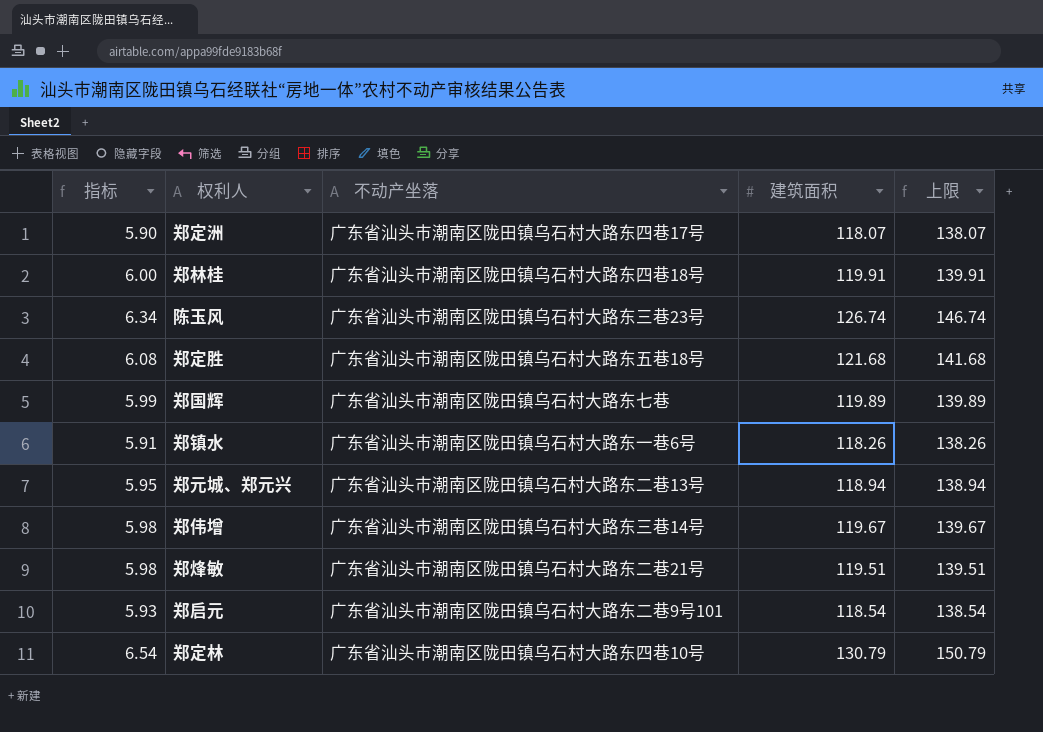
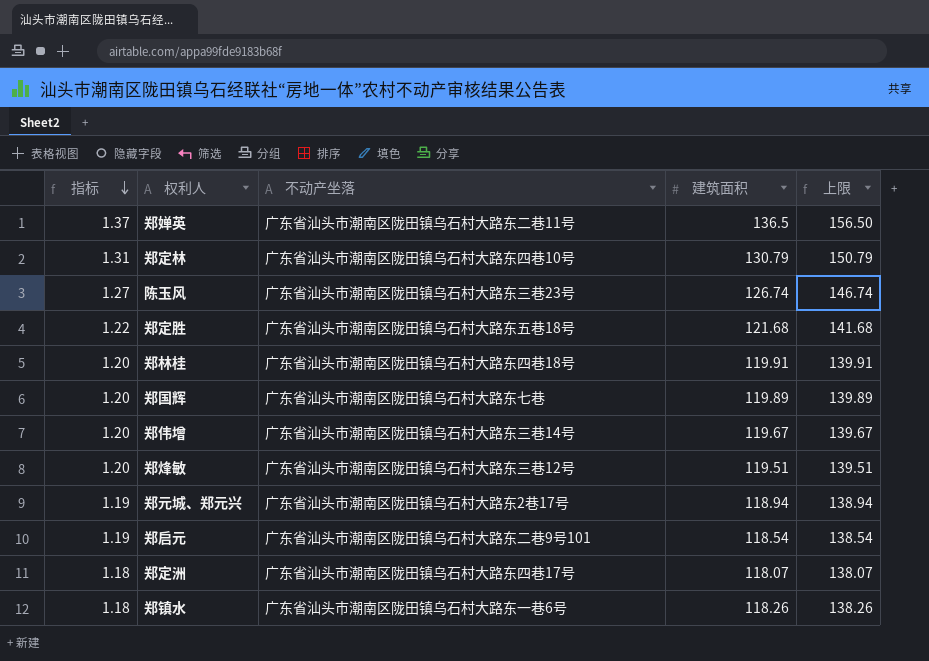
row order: none -> 指标 descending
column 指标 | formula: [建筑面积] * 0.05 -> [建筑面积] * 0.01
row 郑婵英: none -> 1.37 | 广东省汕头市潮南区陇田镇乌石村大路东二巷11号 | 136.5 | 156.50
郑烽敏 | 不动产坐落: 广东省汕头市潮南区陇田镇乌石村大路东二巷21号 -> 广东省汕头市潮南区陇田镇乌石村大路东三巷12号
郑元城、郑元兴 | 不动产坐落: 广东省汕头市潮南区陇田镇乌石村大路东二巷13号 -> 广东省汕头市潮南区陇田镇乌石村大路东2巷17号

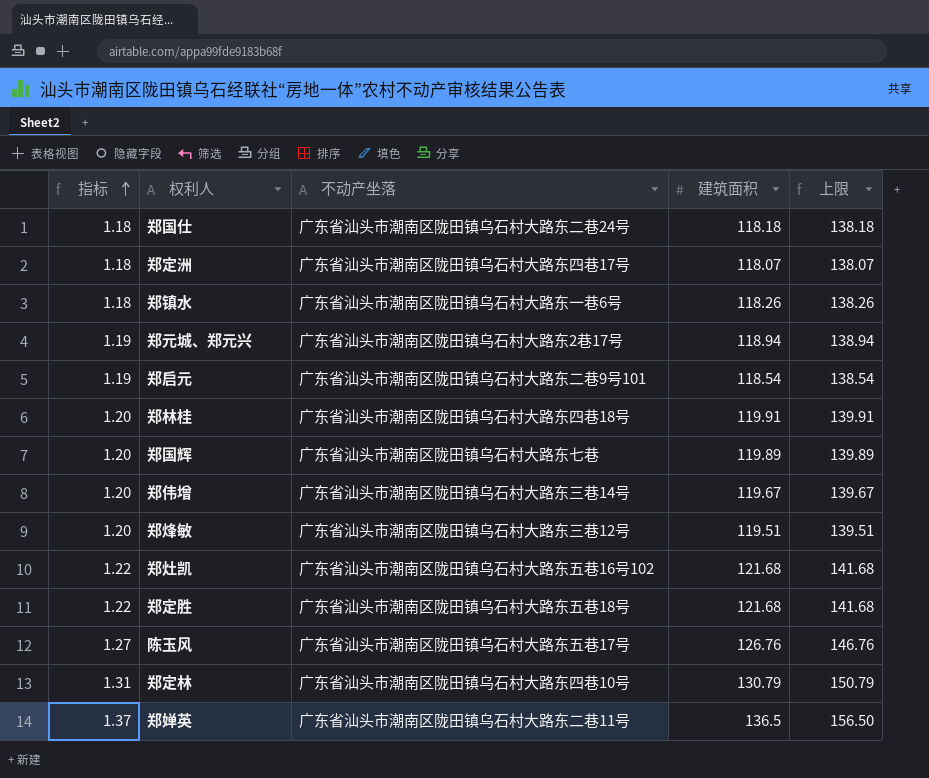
row order: 指标 descending -> 指标 ascending
row 郑国仕: none -> 1.18 | 广东省汕头市潮南区陇田镇乌石村大路东二巷24号 | 118.18 | 138.18
row 郑灶凯: none -> 1.22 | 广东省汕头市潮南区陇田镇乌石村大路东五巷16号102 | 121.68 | 141.68
陈玉风 | 不动产坐落: 广东省汕头市潮南区陇田镇乌石村大路东三巷23号 -> 广东省汕头市潮南区陇田镇乌石村大路东五巷17号
陈玉风 | 建筑面积: 126.74 -> 126.76
陈玉风 | 上限: 146.74 -> 146.76

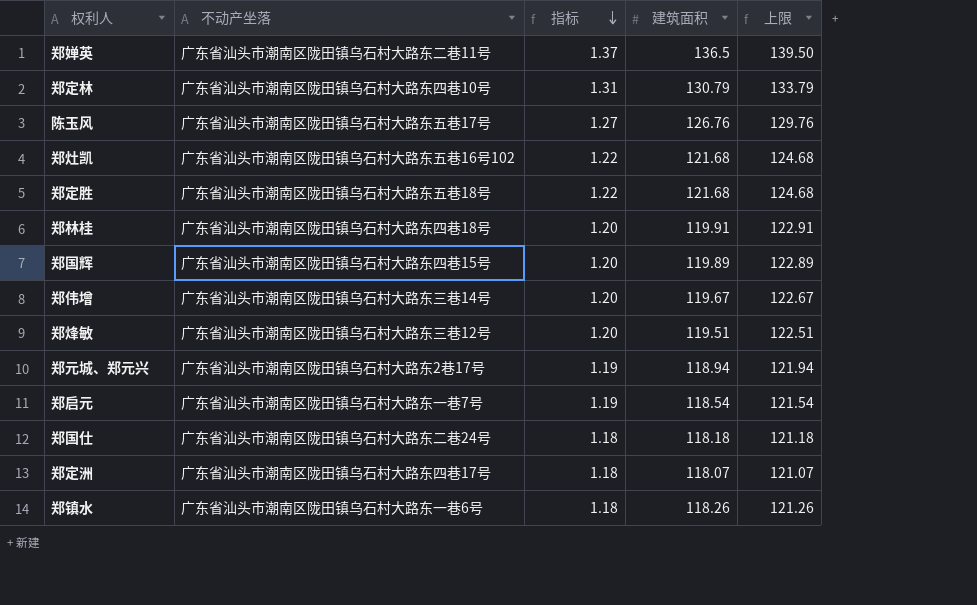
row order: 指标 ascending -> 指标 descending
column 指标 | position: 1 -> 3
column 上限 | formula: [建筑面积] + 20 -> [建筑面积] + 3
郑国辉 | 不动产坐落: 广东省汕头市潮南区陇田镇乌石村大路东七巷 -> 广东省汕头市潮南区陇田镇乌石村大路东四巷15号
郑启元 | 不动产坐落: 广东省汕头市潮南区陇田镇乌石村大路东二巷9号101 -> 广东省汕头市潮南区陇田镇乌石村大路东一巷7号

